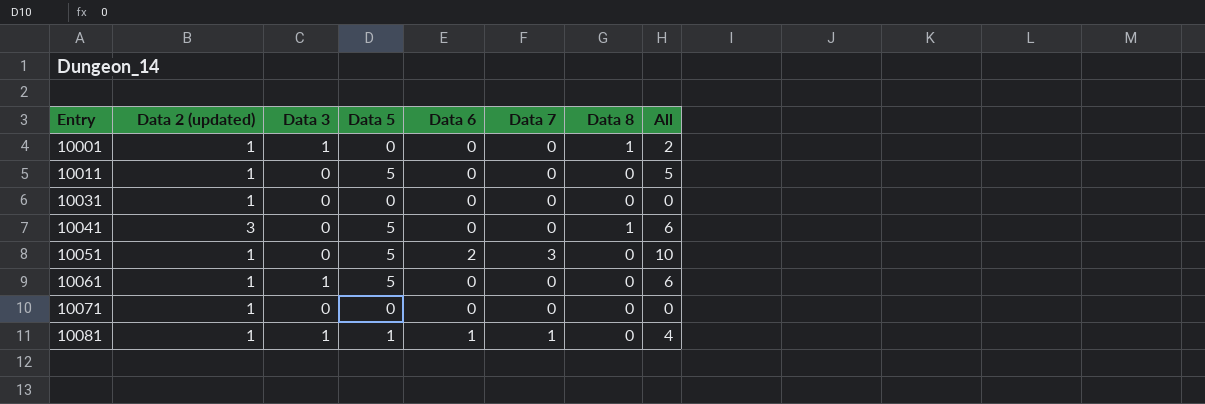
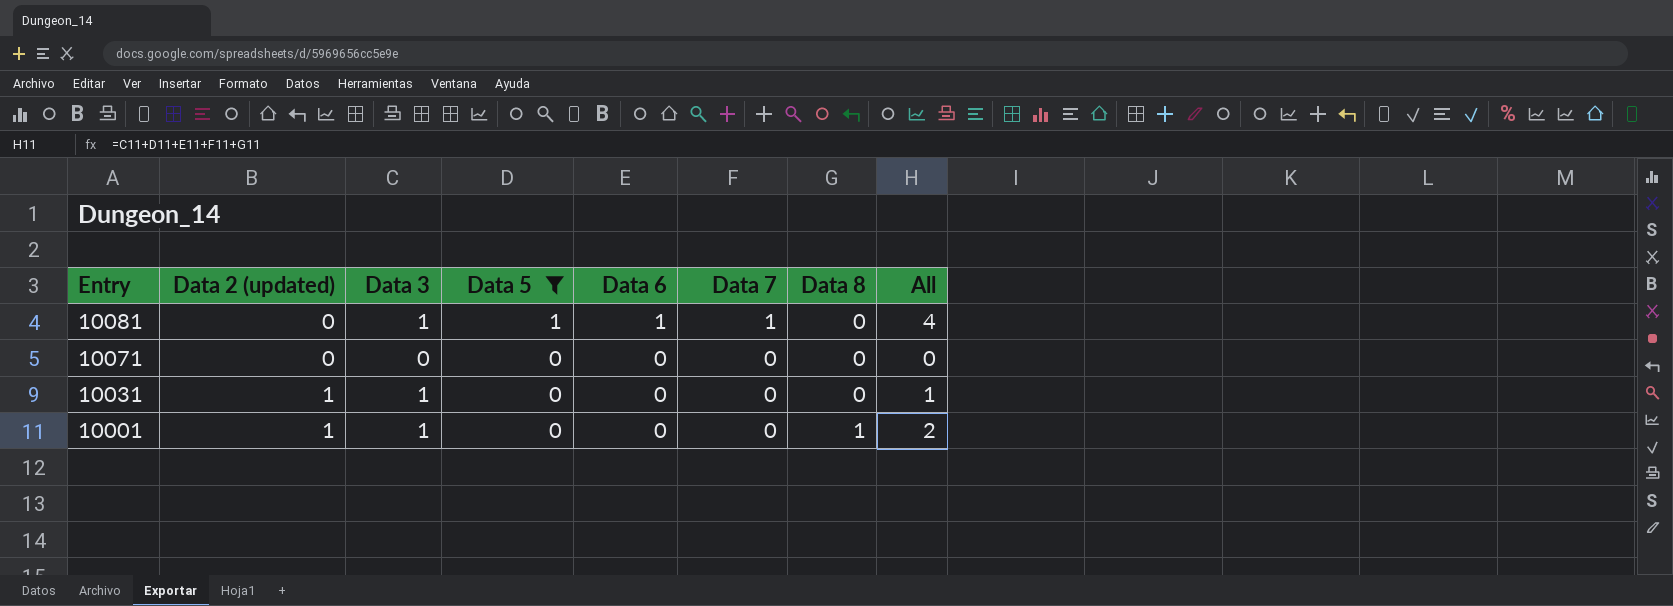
filter: none -> Data 5 != 5
row order: Entry ascending -> Entry descending
10081 | Data 2 (updated): 1 -> 0
10071 | Data 2 (updated): 1 -> 0
10031 | Data 3: 0 -> 1
10031 | All: 0 -> 1

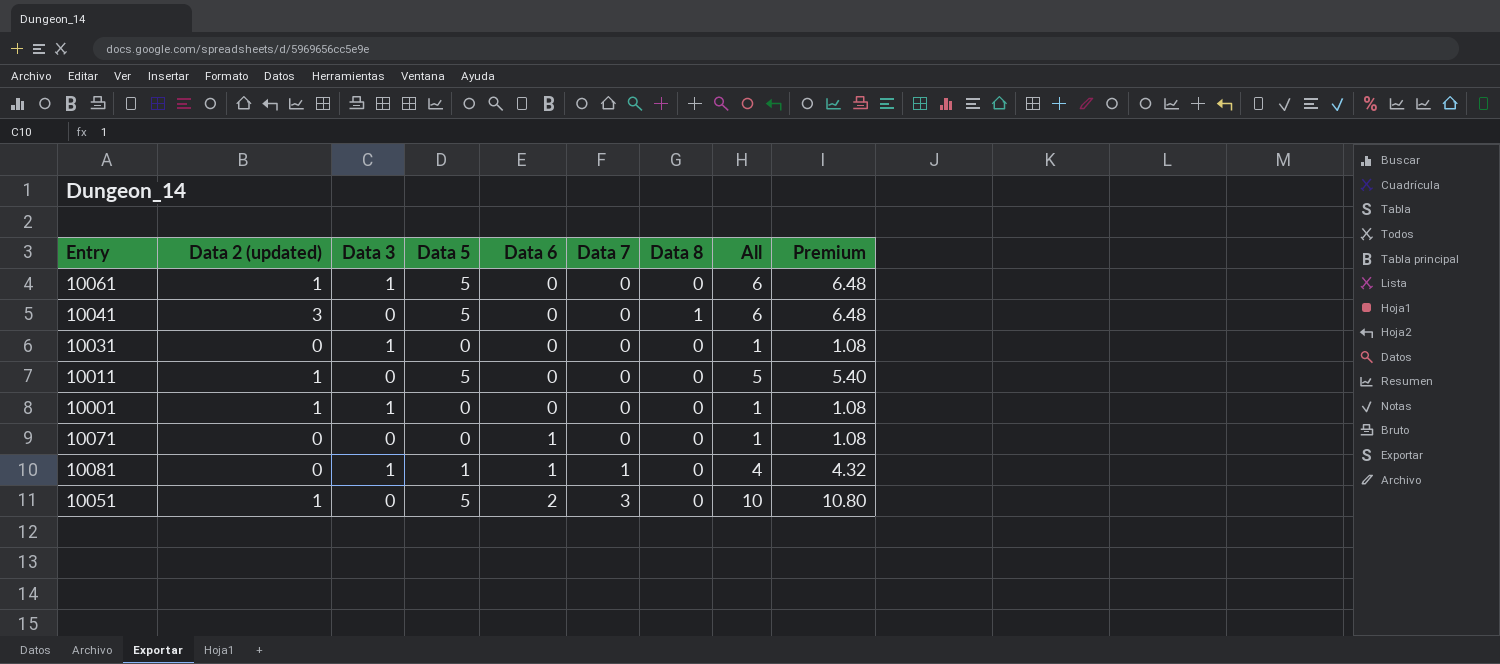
filter: Data 5 != 5 -> none
row order: Entry descending -> Data 6 ascending
column Premium | formula: none -> [All] * 1.08
10031 | Data 2 (updated): 1 -> 0
10001 | Data 8: 1 -> 0
10001 | All: 2 -> 1
10071 | Data 6: 0 -> 1
10071 | All: 0 -> 1

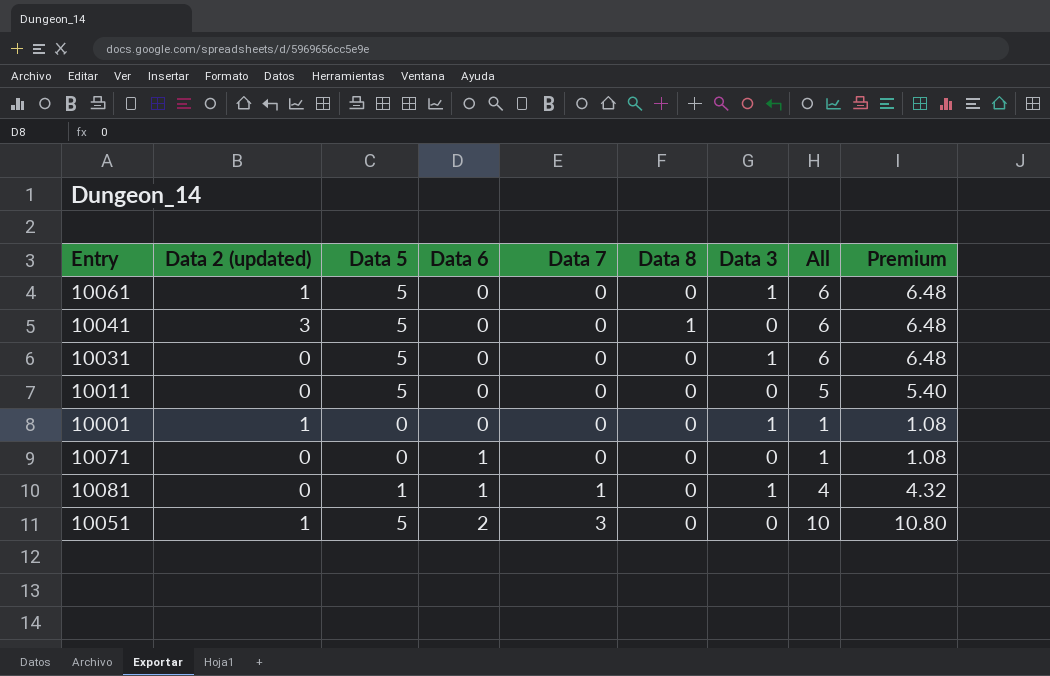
column Data 3 | position: 3 -> 7
10031 | Data 5: 0 -> 5
10031 | All: 1 -> 6
10031 | Premium: 1.08 -> 6.48
10011 | Data 2 (updated): 1 -> 0

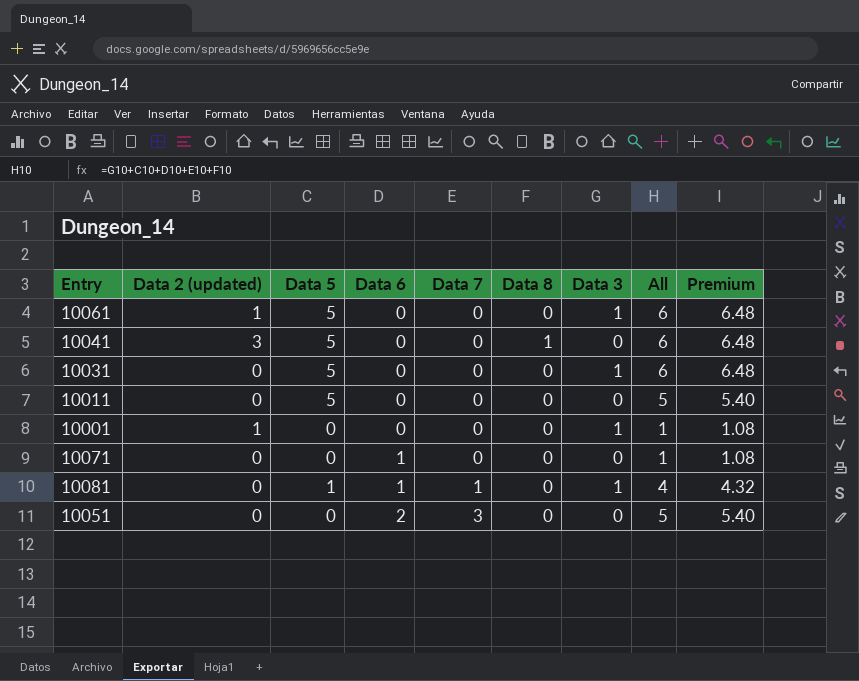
10051 | Data 2 (updated): 1 -> 0
10051 | Data 5: 5 -> 0
10051 | All: 10 -> 5
10051 | Premium: 10.80 -> 5.40

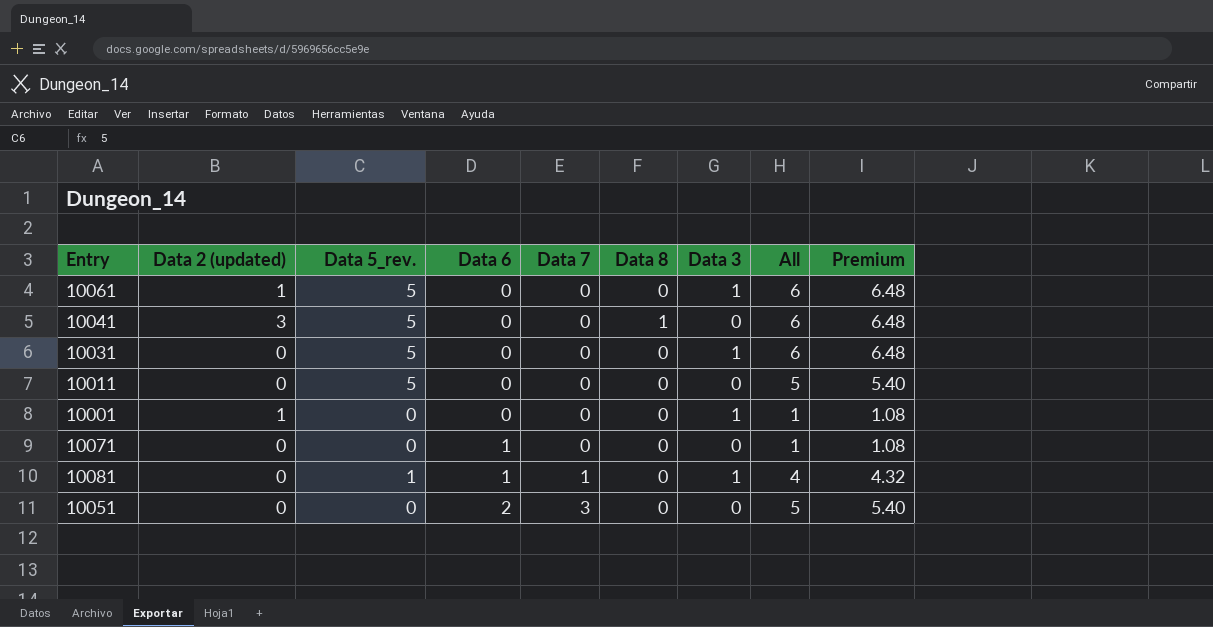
column name: Data 5 -> Data 5_rev.

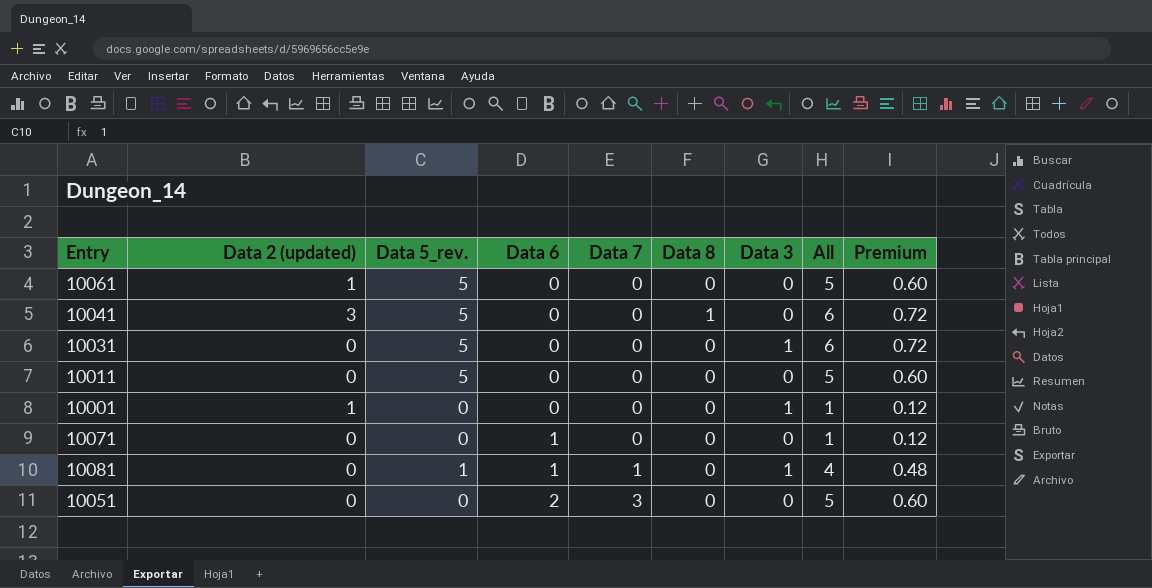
column Premium | formula: [All] * 1.08 -> [All] * 0.12
10061 | Data 3: 1 -> 0
10061 | All: 6 -> 5

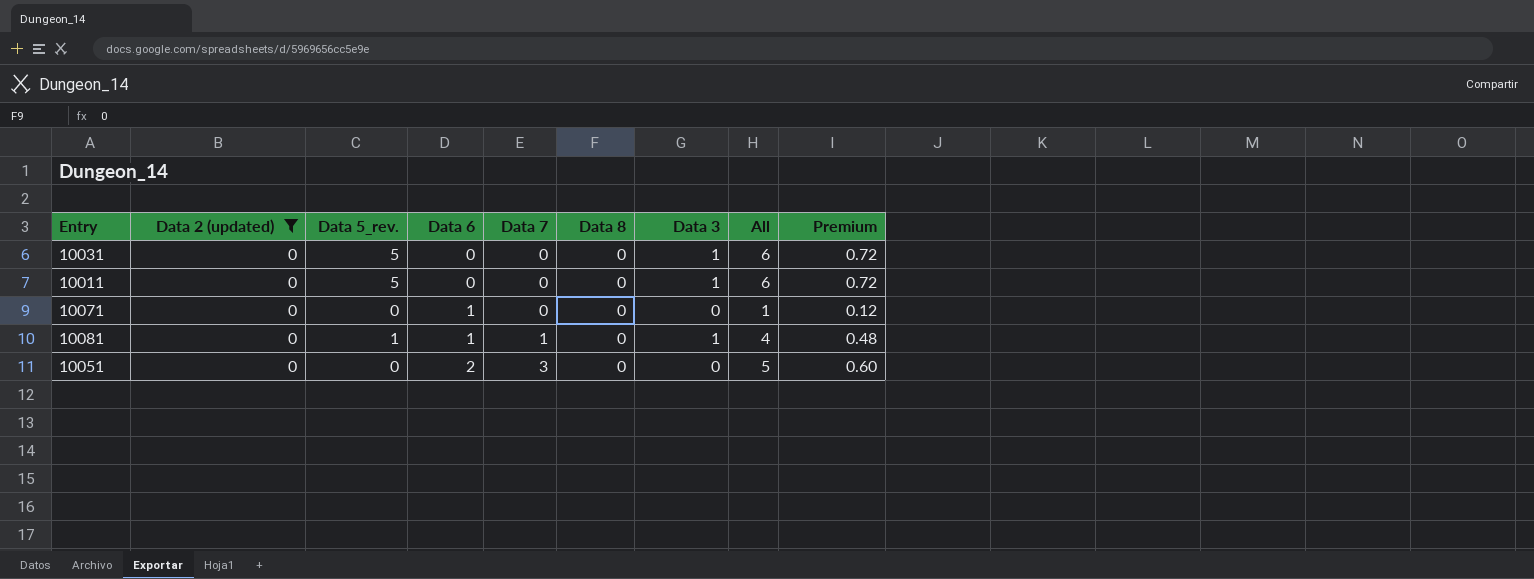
filter: none -> Data 2 (updated) = 0
10011 | Data 3: 0 -> 1
10011 | All: 5 -> 6
10011 | Premium: 0.60 -> 0.72

